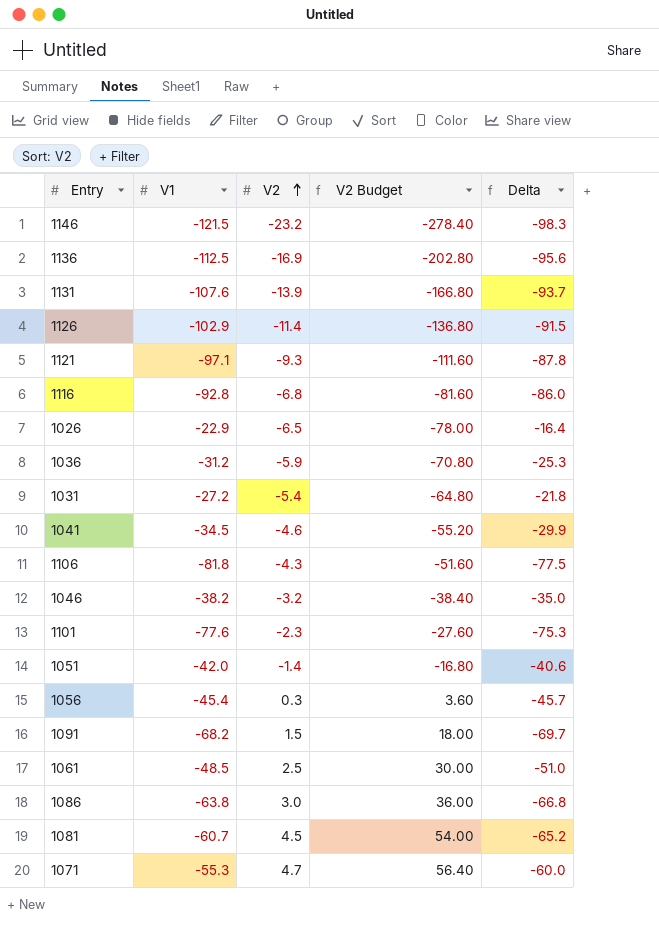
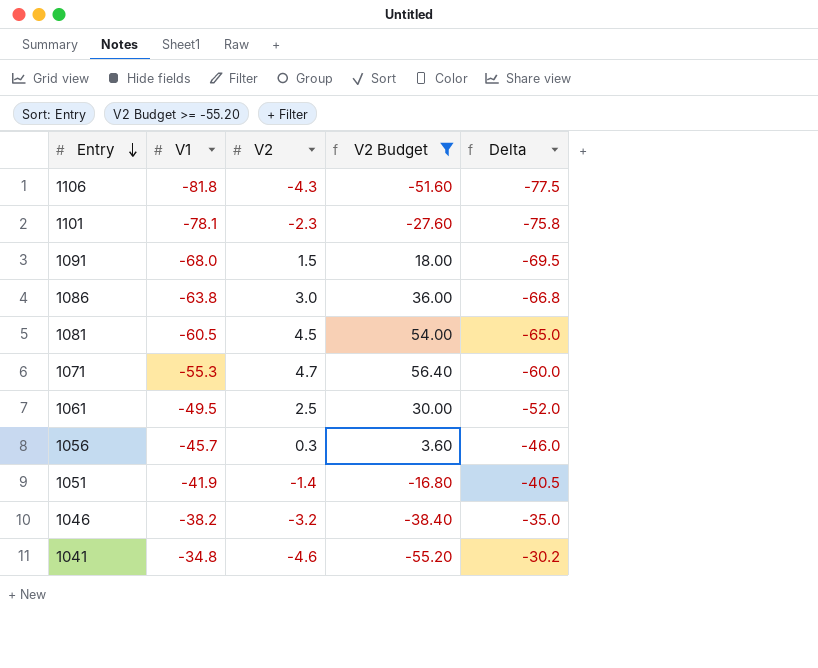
filter: none -> V2 Budget >= -55.20
row order: V2 ascending -> Entry descending
1101 | V1: -77.6 -> -78.1
1101 | Delta: -75.3 -> -75.8
1091 | V1: -68.2 -> -68.0
1091 | Delta: -69.7 -> -69.5
1081 | V1: -60.7 -> -60.5
1081 | Delta: -65.2 -> -65.0
1061 | V1: -48.5 -> -49.5
1061 | Delta: -51.0 -> -52.0
1056 | V1: -45.4 -> -45.7
1056 | Delta: -45.7 -> -46.0
1051 | V1: -42.0 -> -41.9
1051 | Delta: -40.6 -> -40.5
1041 | V1: -34.5 -> -34.8
1041 | Delta: -29.9 -> -30.2

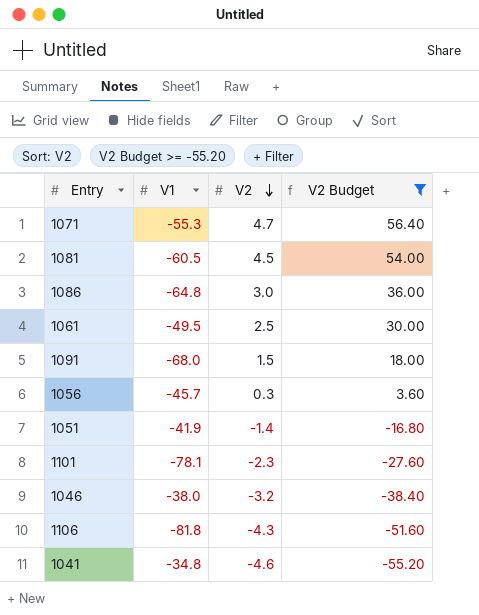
row order: Entry descending -> V2 descending
column Delta | formula: [V1] - [V2] -> none
1086 | V1: -63.8 -> -64.8
1046 | V1: -38.2 -> -38.0

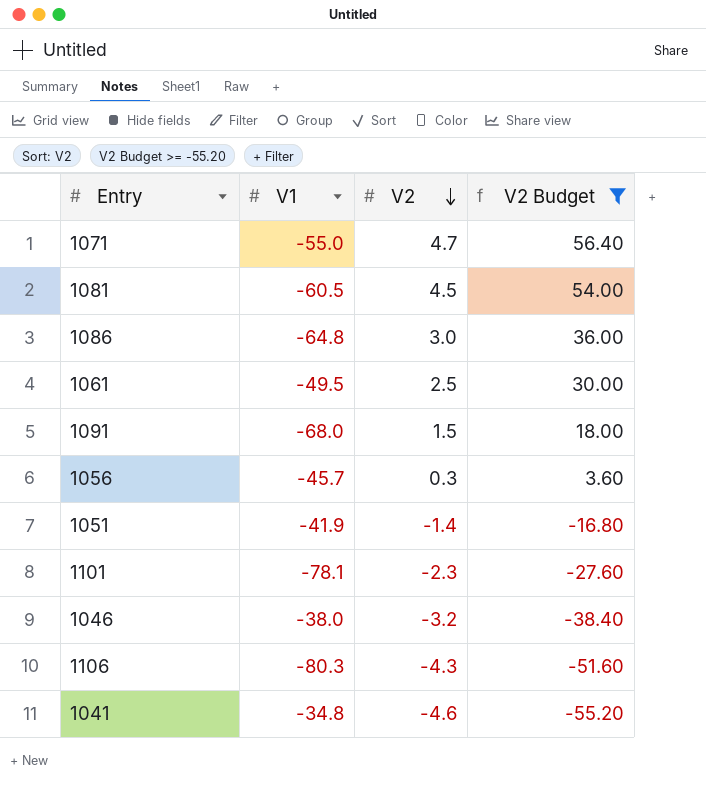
1071 | V1: -55.3 -> -55.0
1106 | V1: -81.8 -> -80.3

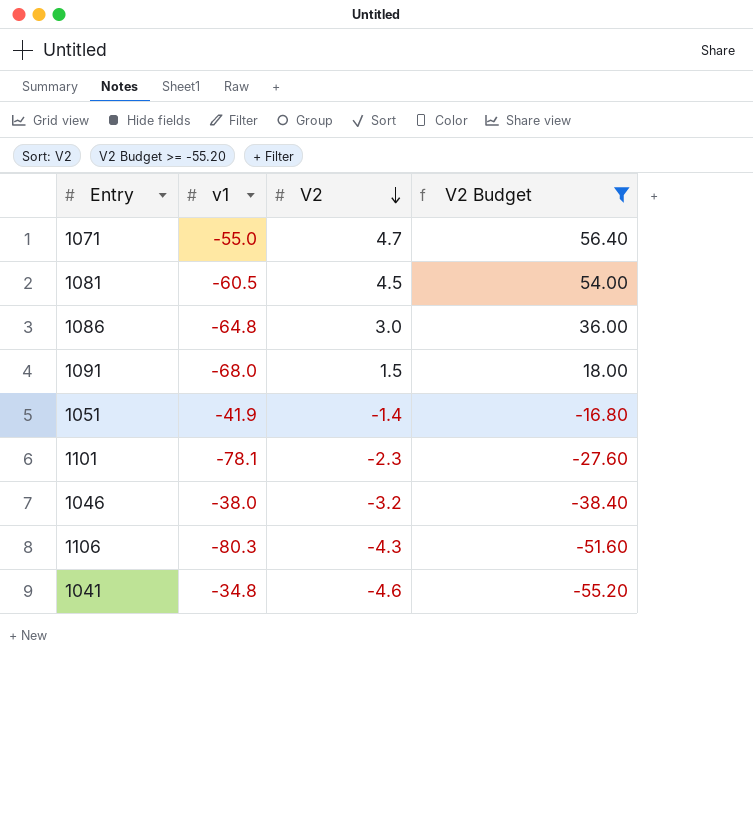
column name: V1 -> v1
row 1061: -49.5 | 2.5 | 30.00 -> none
row 1056: -45.7 | 0.3 | 3.60 -> none

